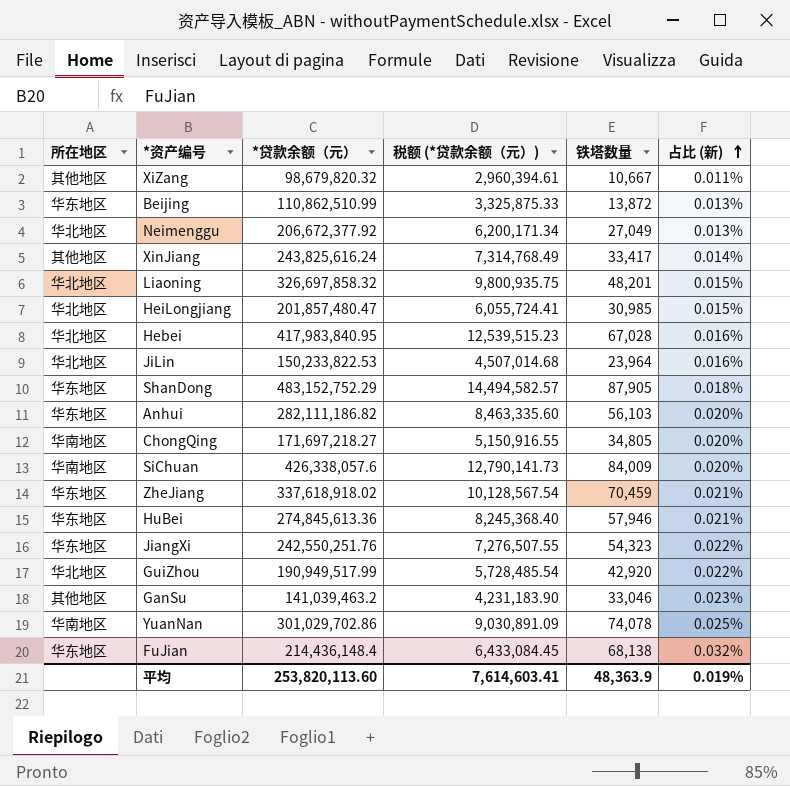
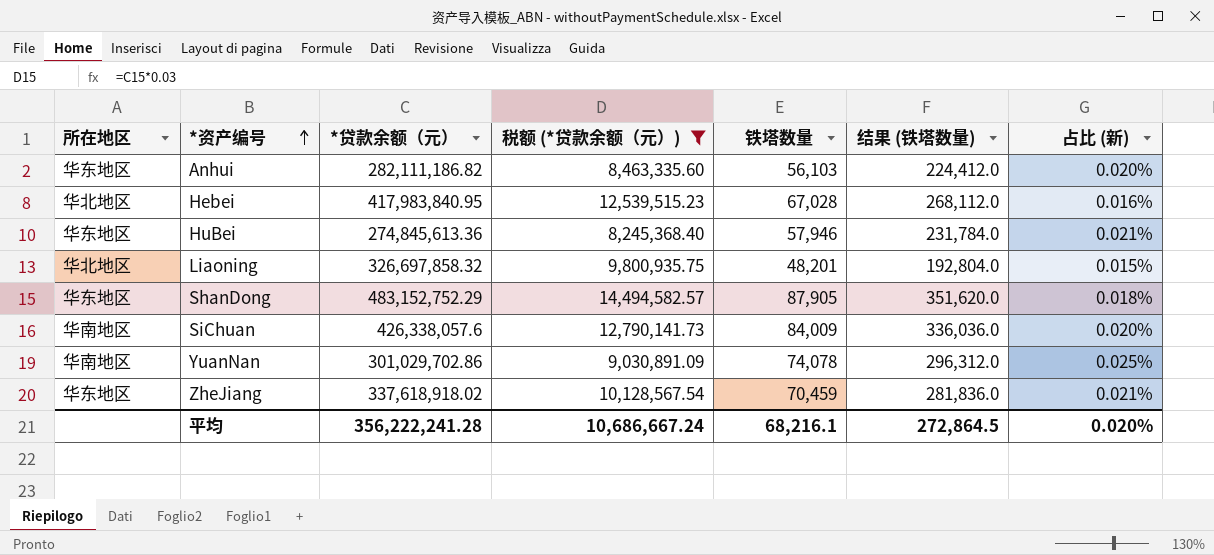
filter: none -> 税额 (*贷款余额（元）) >= 8,245,368.40
row order: 占比 (新) ascending -> *资产编号 ascending
column 结果 (铁塔数量) | formula: none -> [铁塔数量] * 4
平均 | *贷款余额（元）: 253,820,113.60 -> 356,222,241.28
平均 | 税额 (*贷款余额（元）): 7,614,603.41 -> 10,686,667.24
平均 | 铁塔数量: 48,363.9 -> 68,216.1
平均 | 占比 (新): 0.019% -> 0.020%

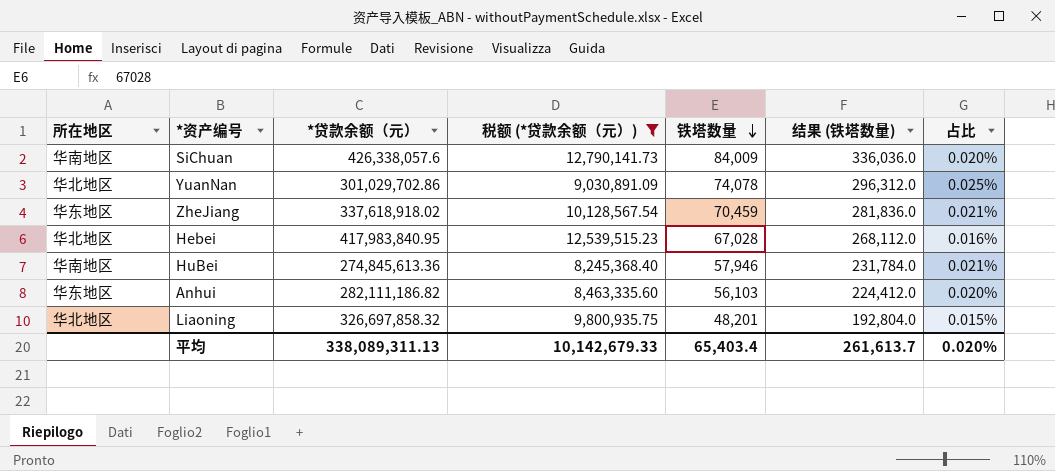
row order: *资产编号 ascending -> 铁塔数量 descending
column name: 占比 (新) -> 占比
row ShanDong: 华东地区 | 483,152,752.29 | 14,494,582.57 | 87,905 | 351,620.0 | 0.018% -> none
YuanNan | 所在地区: 华南地区 -> 华北地区
HuBei | 所在地区: 华东地区 -> 华南地区
平均 | *贷款余额（元）: 356,222,241.28 -> 338,089,311.13
平均 | 税额 (*贷款余额（元）): 10,686,667.24 -> 10,142,679.33
平均 | 铁塔数量: 68,216.1 -> 65,403.4
平均 | 结果 (铁塔数量): 272,864.5 -> 261,613.7

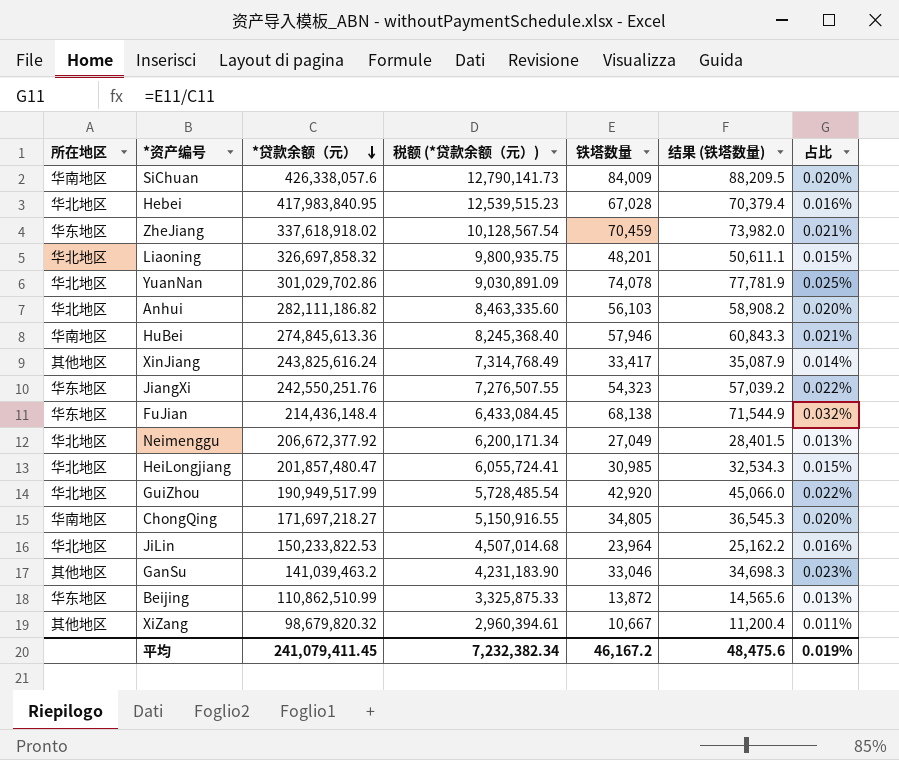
filter: 税额 (*贷款余额（元）) >= 8,245,368.40 -> none
row order: 铁塔数量 descending -> *贷款余额（元） descending
column 结果 (铁塔数量) | formula: [铁塔数量] * 4 -> [铁塔数量] * 1.05
Anhui | 所在地区: 华东地区 -> 华北地区
平均 | *贷款余额（元）: 338,089,311.13 -> 241,079,411.45
平均 | 税额 (*贷款余额（元）): 10,142,679.33 -> 7,232,382.34
平均 | 铁塔数量: 65,403.4 -> 46,167.2
平均 | 结果 (铁塔数量): 261,613.7 -> 48,475.6
平均 | 占比: 0.020% -> 0.019%

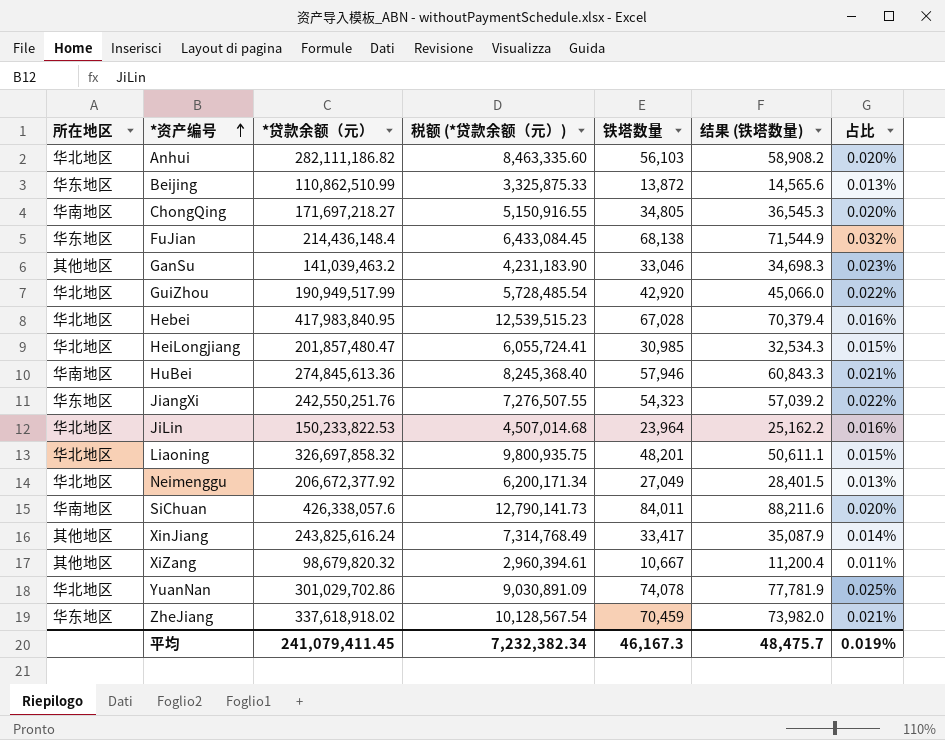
row order: *贷款余额（元） descending -> *资产编号 ascending
SiChuan | 铁塔数量: 84,009 -> 84,011
SiChuan | 结果 (铁塔数量): 88,209.5 -> 88,211.6
平均 | 铁塔数量: 46,167.2 -> 46,167.3
平均 | 结果 (铁塔数量): 48,475.6 -> 48,475.7

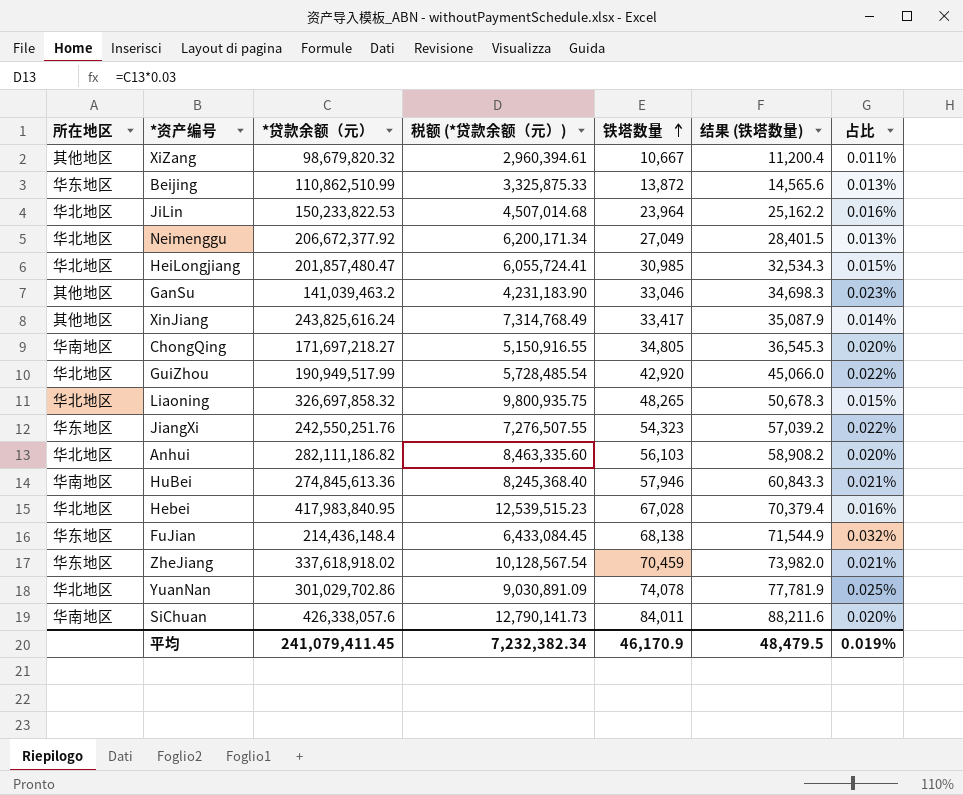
row order: *资产编号 ascending -> 铁塔数量 ascending
Liaoning | 铁塔数量: 48,201 -> 48,265
Liaoning | 结果 (铁塔数量): 50,611.1 -> 50,678.3
平均 | 铁塔数量: 46,167.3 -> 46,170.9
平均 | 结果 (铁塔数量): 48,475.7 -> 48,479.5

